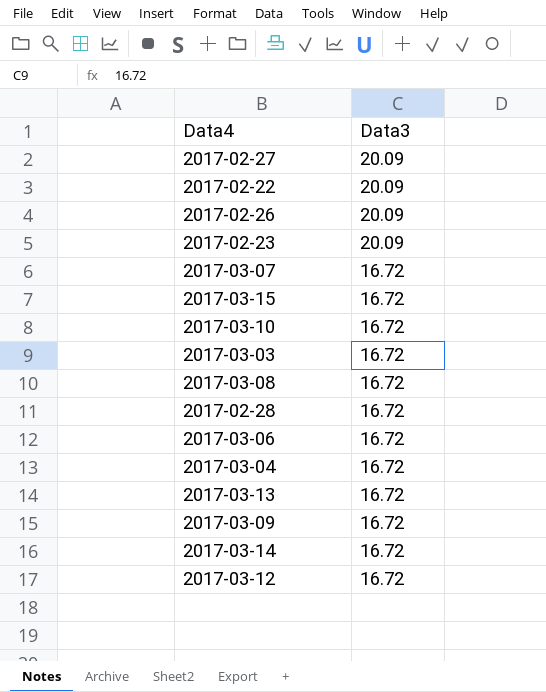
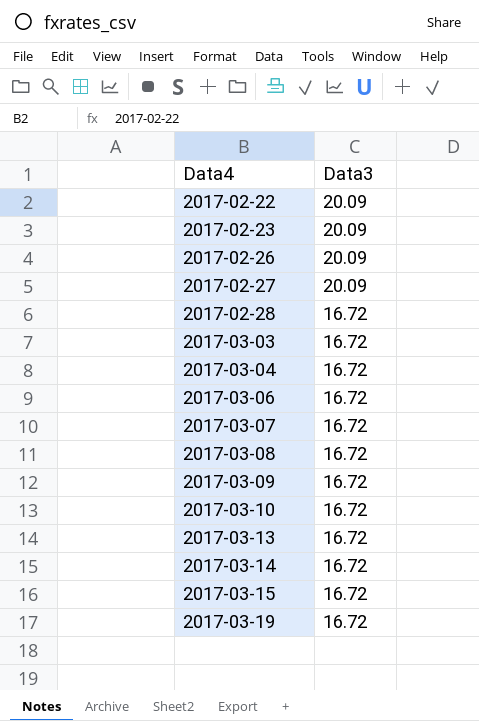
row order: Data3 descending -> Data4 ascending
row 2017-03-12: 16.72 -> none
row 2017-03-19: none -> 16.72

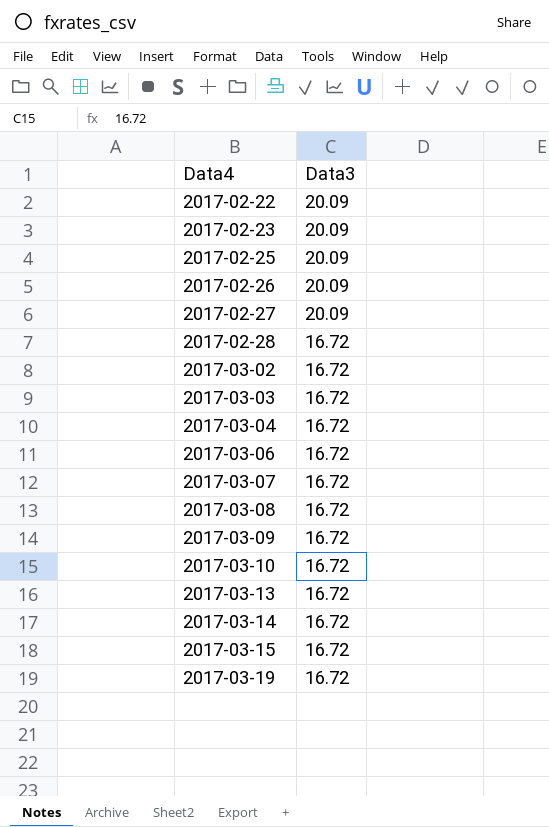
row 2017-02-25: none -> 20.09
row 2017-03-02: none -> 16.72

